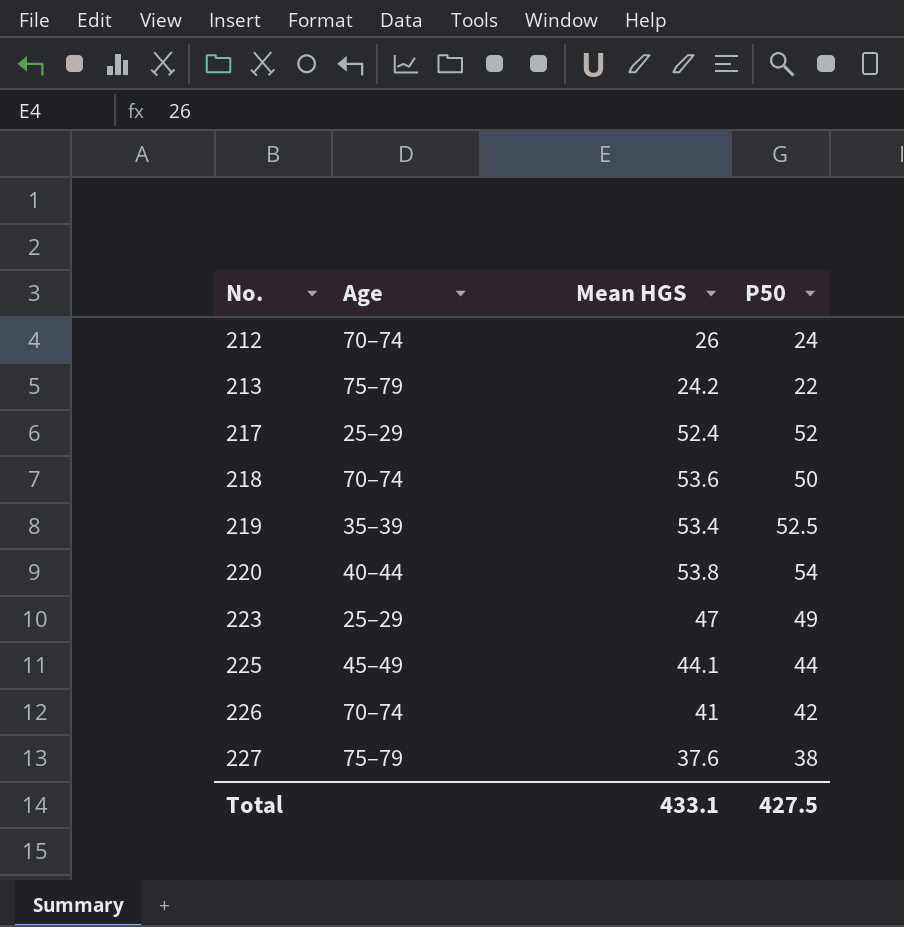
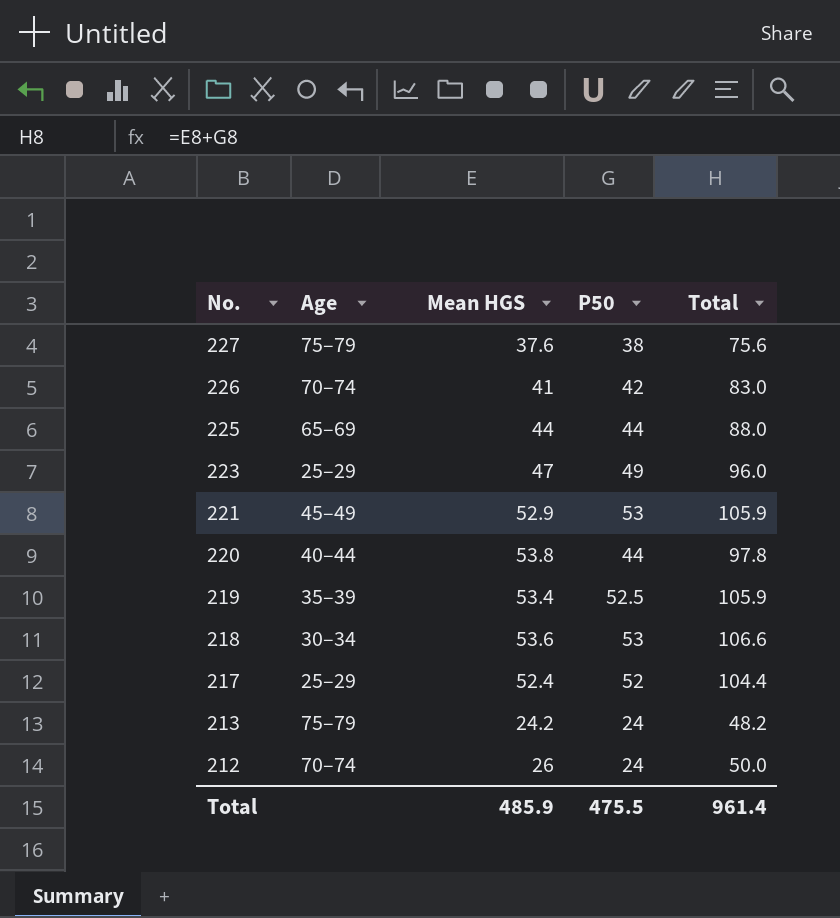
row order: No. ascending -> No. descending
column Total | formula: none -> [Mean HGS] + [P50]
225 | Age: 45–49 -> 65–69
225 | Mean HGS: 44.1 -> 44
row 221: none -> 45–49 | 52.9 | 53 | 105.9
220 | P50: 54 -> 44
218 | Age: 70–74 -> 30–34
218 | P50: 50 -> 53
213 | P50: 22 -> 24
Total | Mean HGS: 433.1 -> 485.9
Total | P50: 427.5 -> 475.5

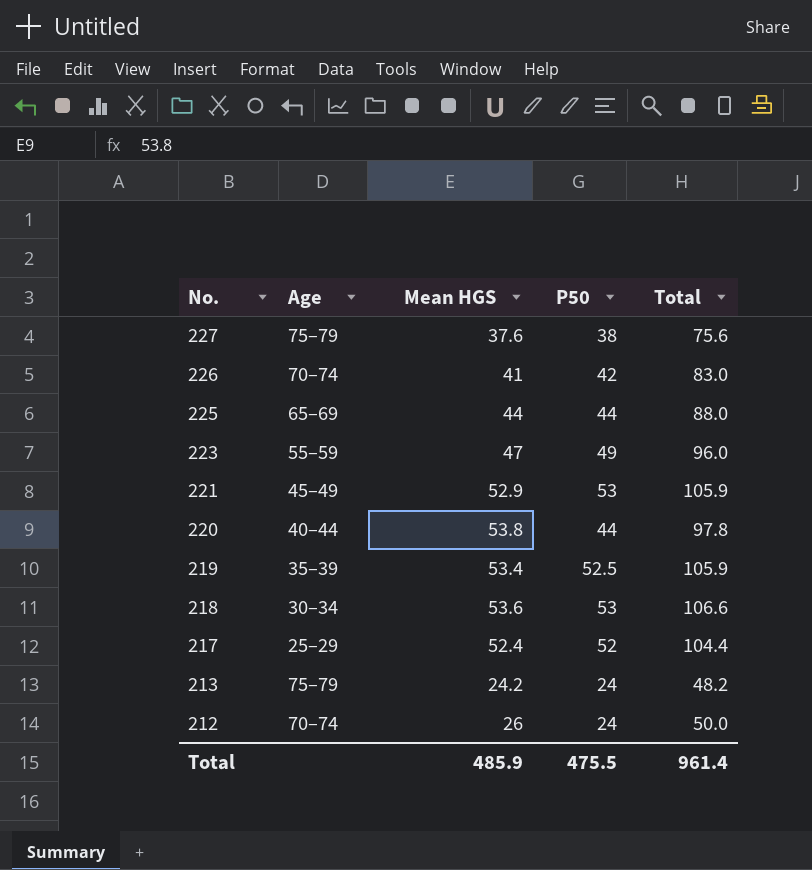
223 | Age: 25–29 -> 55–59

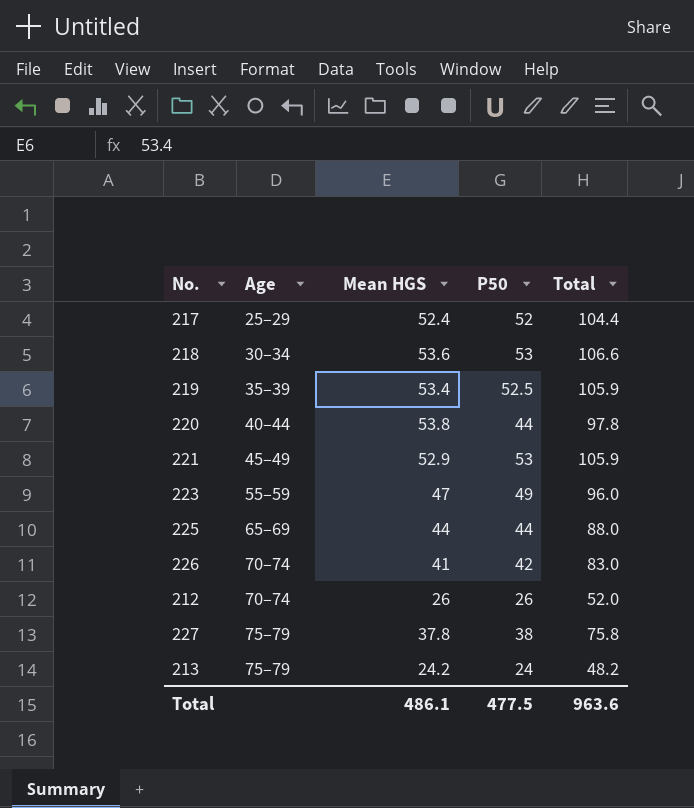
row order: No. descending -> Age ascending
212 | P50: 24 -> 26
212 | Total: 50.0 -> 52.0
227 | Mean HGS: 37.6 -> 37.8
227 | Total: 75.6 -> 75.8
Total | Mean HGS: 485.9 -> 486.1
Total | P50: 475.5 -> 477.5
Total | Total: 961.4 -> 963.6

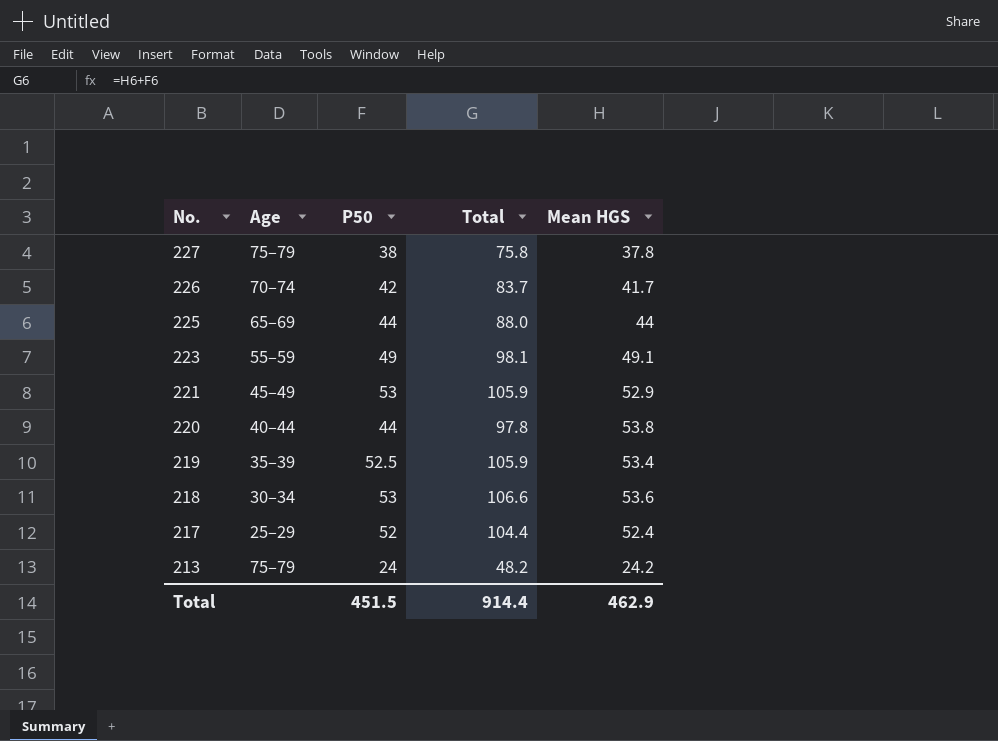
row order: Age ascending -> No. descending
column Mean HGS | position: 3 -> 5
row 212: 70–74 | 26 | 26 | 52.0 -> none
226 | Total: 83.0 -> 83.7
226 | Mean HGS: 41 -> 41.7
223 | Total: 96.0 -> 98.1
223 | Mean HGS: 47 -> 49.1
Total | P50: 477.5 -> 451.5
Total | Total: 963.6 -> 914.4
Total | Mean HGS: 486.1 -> 462.9

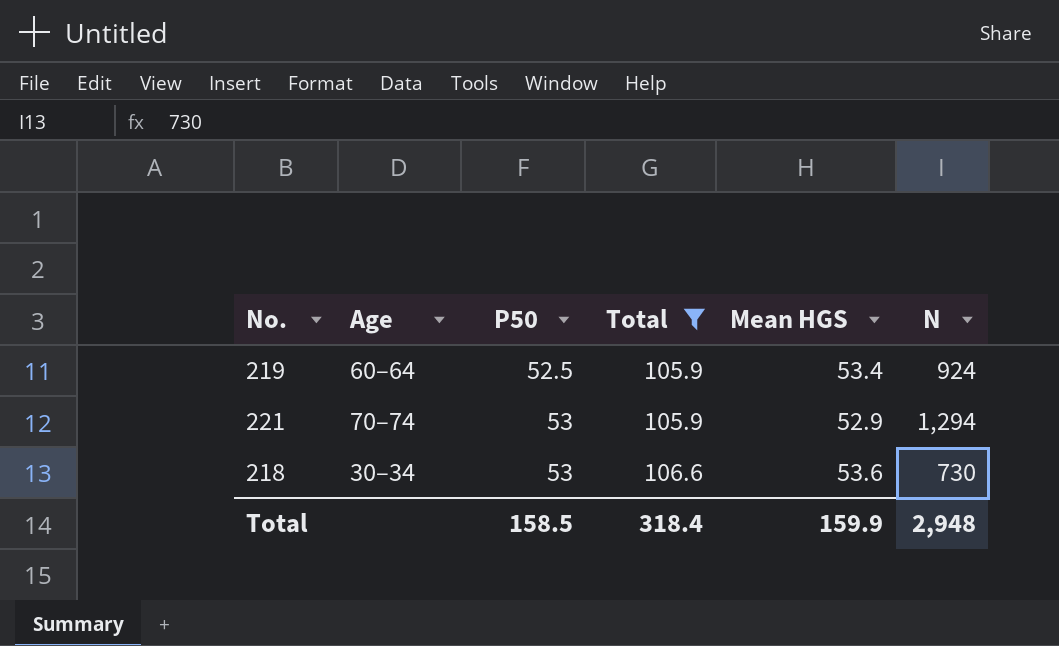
filter: none -> Total >= 105.9
row order: No. descending -> P50 ascending
column N | position: none -> 6
219 | Age: 35–39 -> 60–64
221 | Age: 45–49 -> 70–74
Total | P50: 451.5 -> 158.5
Total | Total: 914.4 -> 318.4
Total | Mean HGS: 462.9 -> 159.9

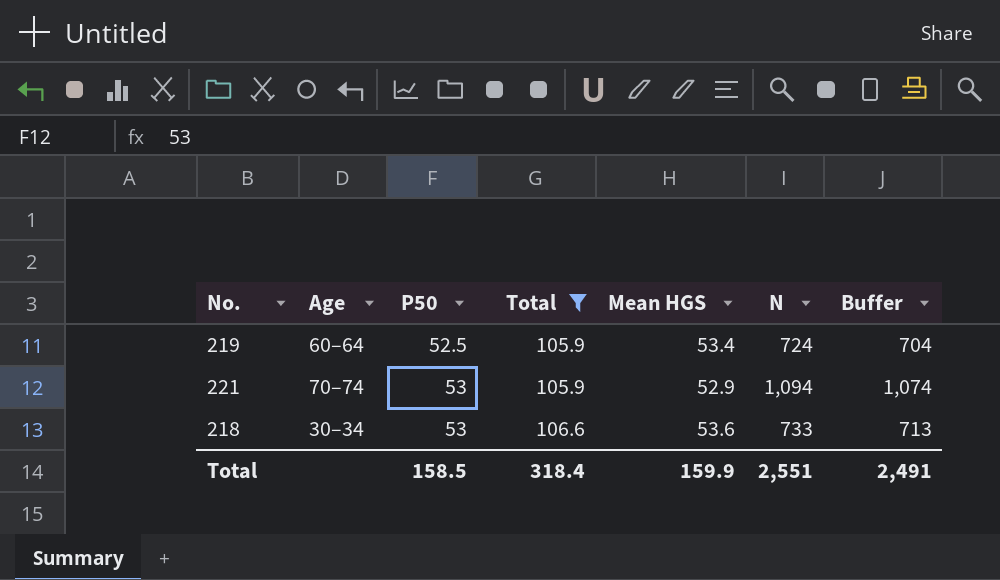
column Buffer | formula: none -> [N] - 20
219 | N: 924 -> 724
221 | N: 1,294 -> 1,094
218 | N: 730 -> 733
Total | N: 2,948 -> 2,551

